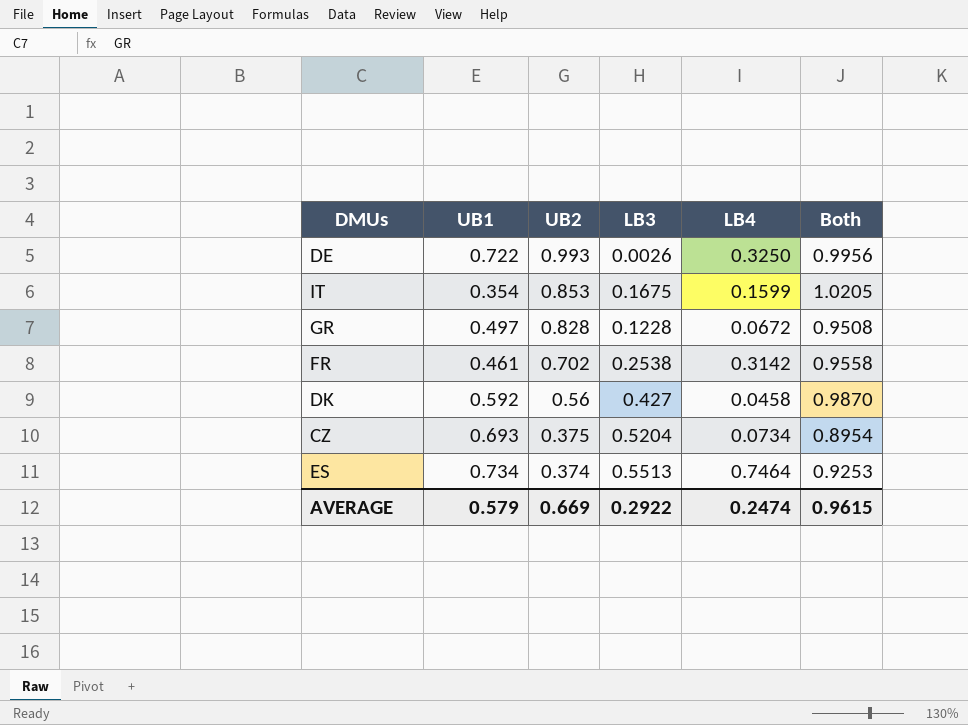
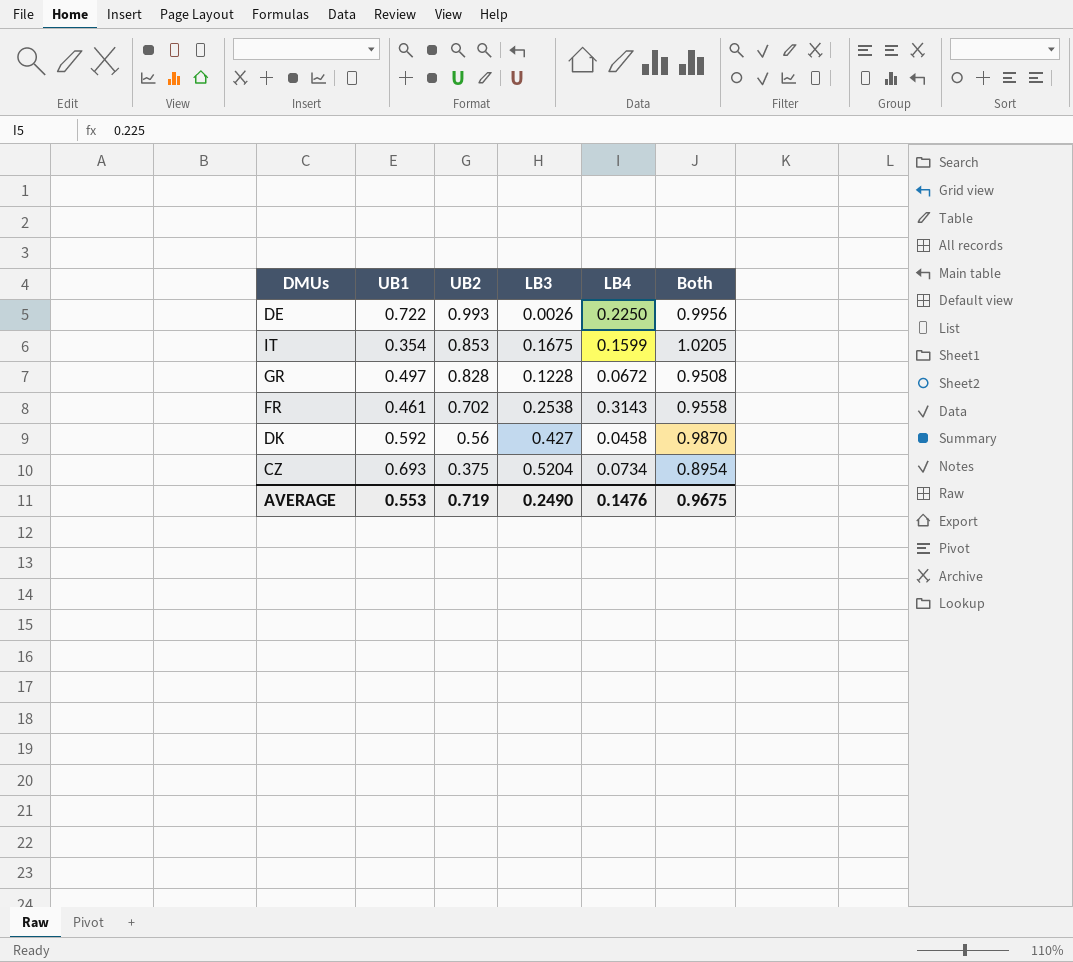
row ES: 0.734 | 0.374 | 0.5513 | 0.7464 | 0.9253 -> none
DE | LB4: 0.3250 -> 0.2250
FR | LB4: 0.3142 -> 0.3143
AVERAGE | UB1: 0.579 -> 0.553
AVERAGE | UB2: 0.669 -> 0.719
AVERAGE | LB3: 0.2922 -> 0.2490
AVERAGE | LB4: 0.2474 -> 0.1476
AVERAGE | Both: 0.9615 -> 0.9675

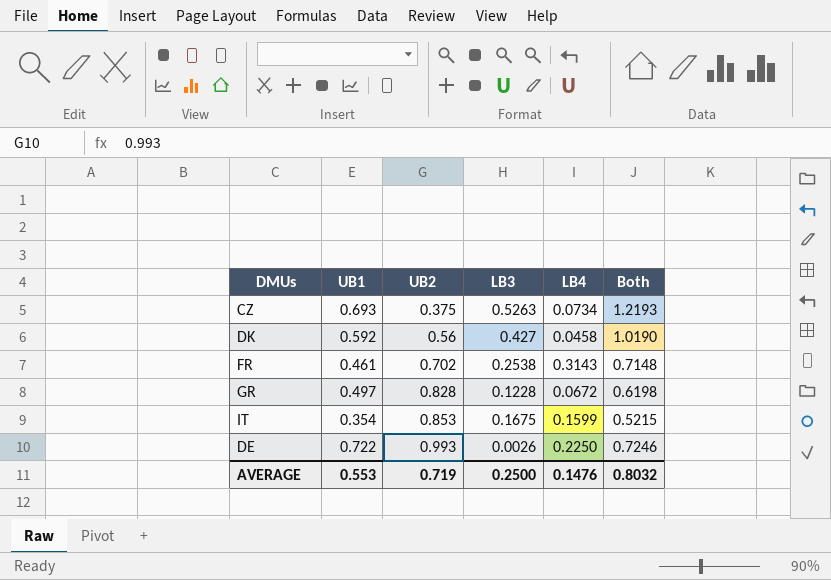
row order: UB2 descending -> UB2 ascending
column Both | formula: [UB2] + [LB3] -> [UB1] + [LB3]
CZ | LB3: 0.5204 -> 0.5263
AVERAGE | LB3: 0.2490 -> 0.2500
AVERAGE | Both: 0.9675 -> 0.8032

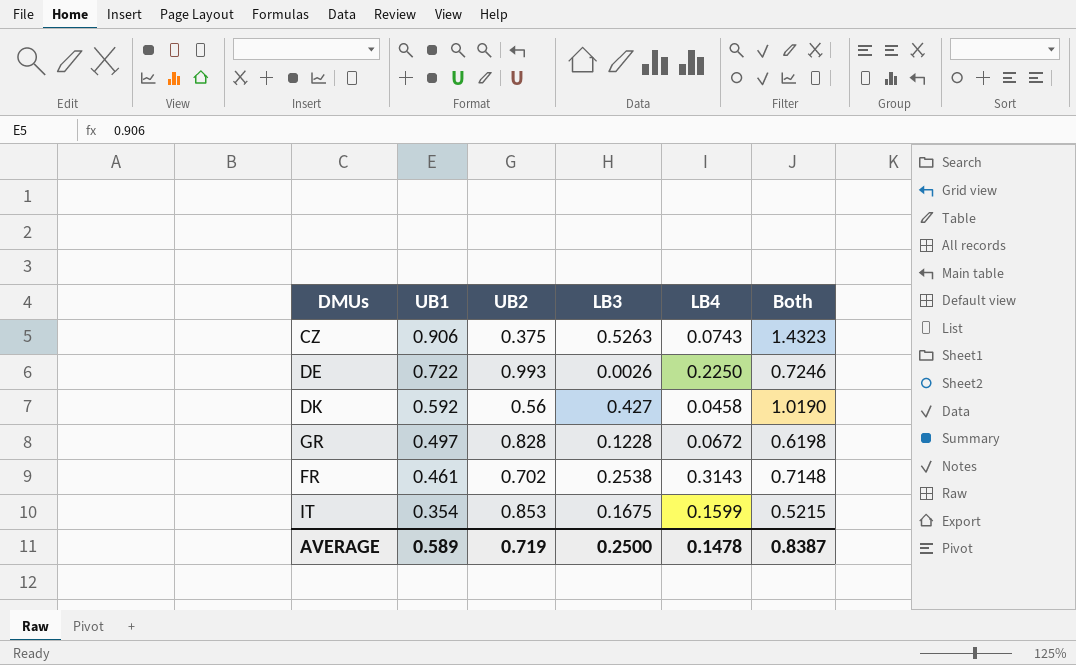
row order: UB2 ascending -> UB1 descending
CZ | UB1: 0.693 -> 0.906
CZ | LB4: 0.0734 -> 0.0743
CZ | Both: 1.2193 -> 1.4323
AVERAGE | UB1: 0.553 -> 0.589
AVERAGE | LB4: 0.1476 -> 0.1478
AVERAGE | Both: 0.8032 -> 0.8387

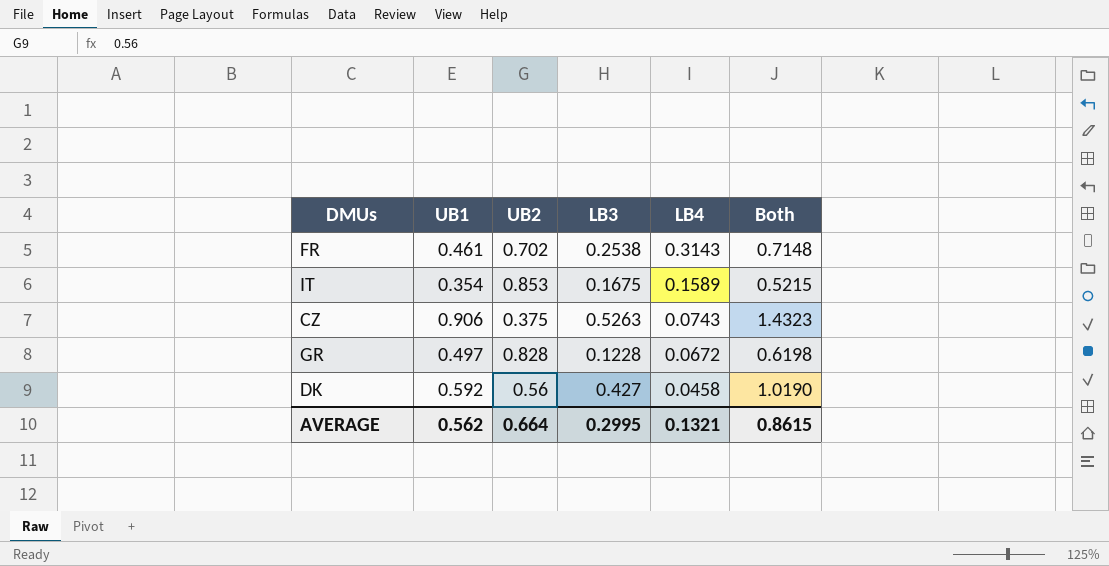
row order: UB1 descending -> LB4 descending
row DE: 0.722 | 0.993 | 0.0026 | 0.2250 | 0.7246 -> none
IT | LB4: 0.1599 -> 0.1589
AVERAGE | UB1: 0.589 -> 0.562
AVERAGE | UB2: 0.719 -> 0.664
AVERAGE | LB3: 0.2500 -> 0.2995
AVERAGE | LB4: 0.1478 -> 0.1321
AVERAGE | Both: 0.8387 -> 0.8615

